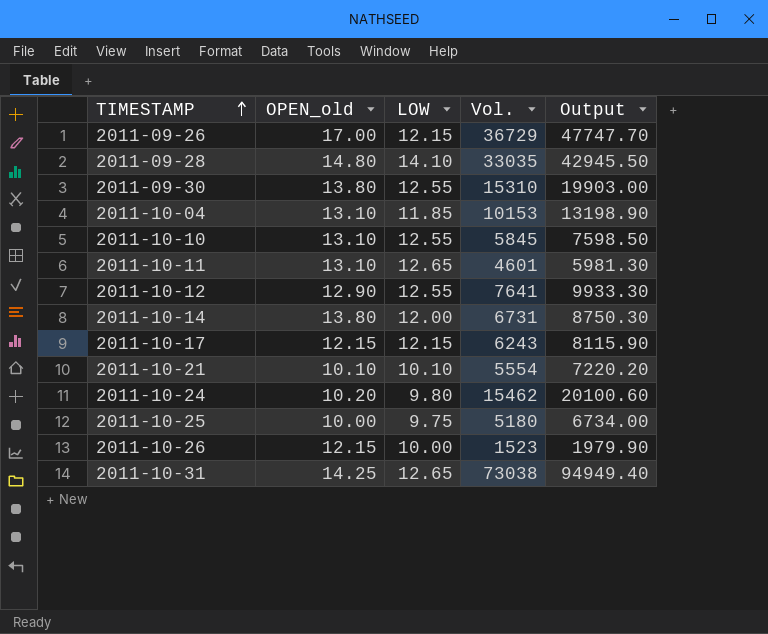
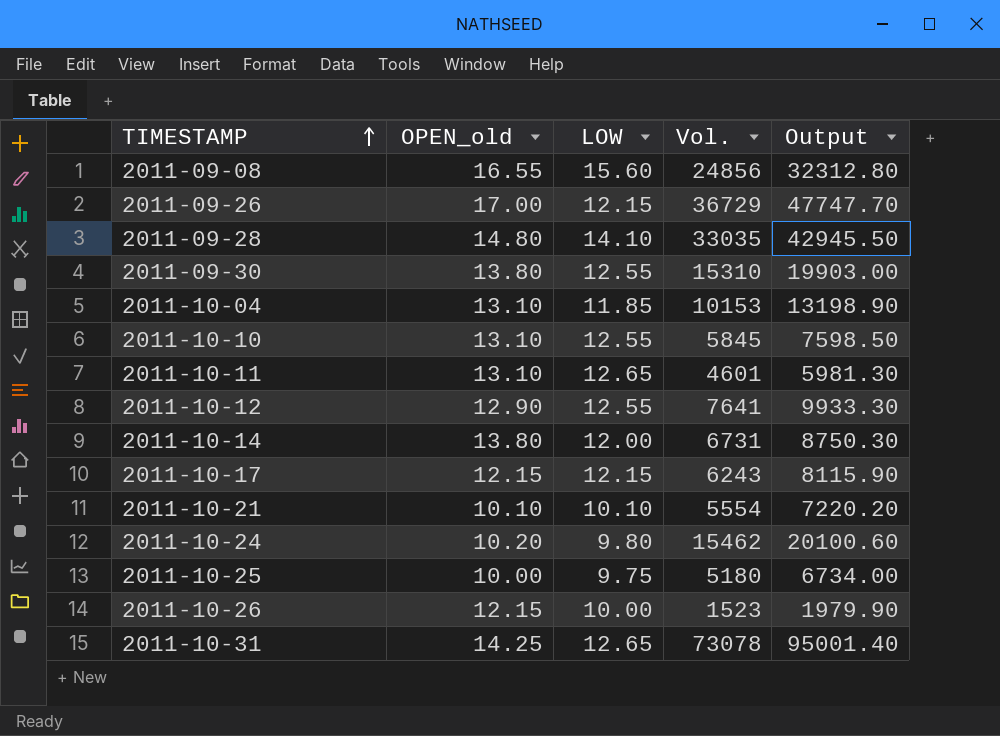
row 2011-09-08: none -> 16.55 | 15.60 | 24856 | 32312.80
2011-10-31 | Vol.: 73038 -> 73078
2011-10-31 | Output: 94949.40 -> 95001.40

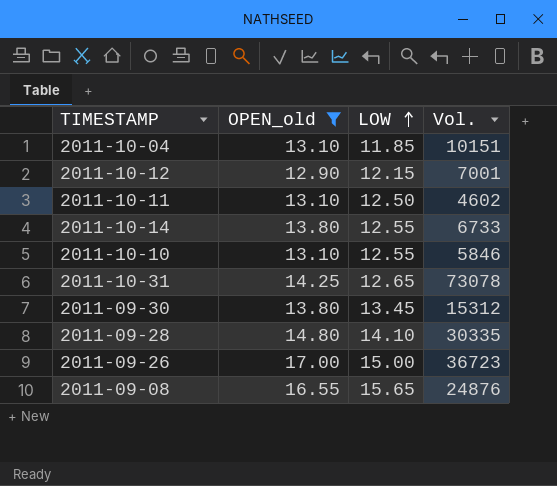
filter: none -> OPEN_old >= 12.90
row order: TIMESTAMP ascending -> LOW ascending
column Output | formula: [Vol.] * 1.3 -> none
2011-10-04 | Vol.: 10153 -> 10151
2011-10-12 | LOW: 12.55 -> 12.15
2011-10-12 | Vol.: 7641 -> 7001
2011-10-11 | LOW: 12.65 -> 12.50
2011-10-11 | Vol.: 4601 -> 4602
2011-10-14 | LOW: 12.00 -> 12.55
2011-10-14 | Vol.: 6731 -> 6733
2011-10-10 | Vol.: 5845 -> 5846
2011-09-30 | LOW: 12.55 -> 13.45
2011-09-30 | Vol.: 15310 -> 15312
2011-09-28 | Vol.: 33035 -> 30335
2011-09-26 | LOW: 12.15 -> 15.00
2011-09-26 | Vol.: 36729 -> 36723
2011-09-08 | LOW: 15.60 -> 15.65
2011-09-08 | Vol.: 24856 -> 24876

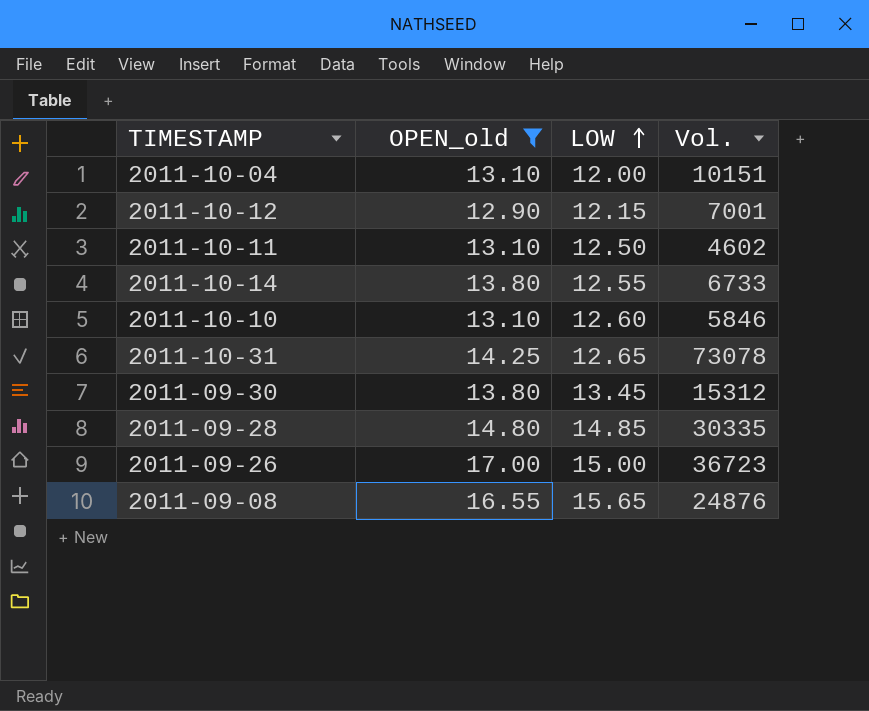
2011-10-04 | LOW: 11.85 -> 12.00
2011-10-10 | LOW: 12.55 -> 12.60
2011-09-28 | LOW: 14.10 -> 14.85

